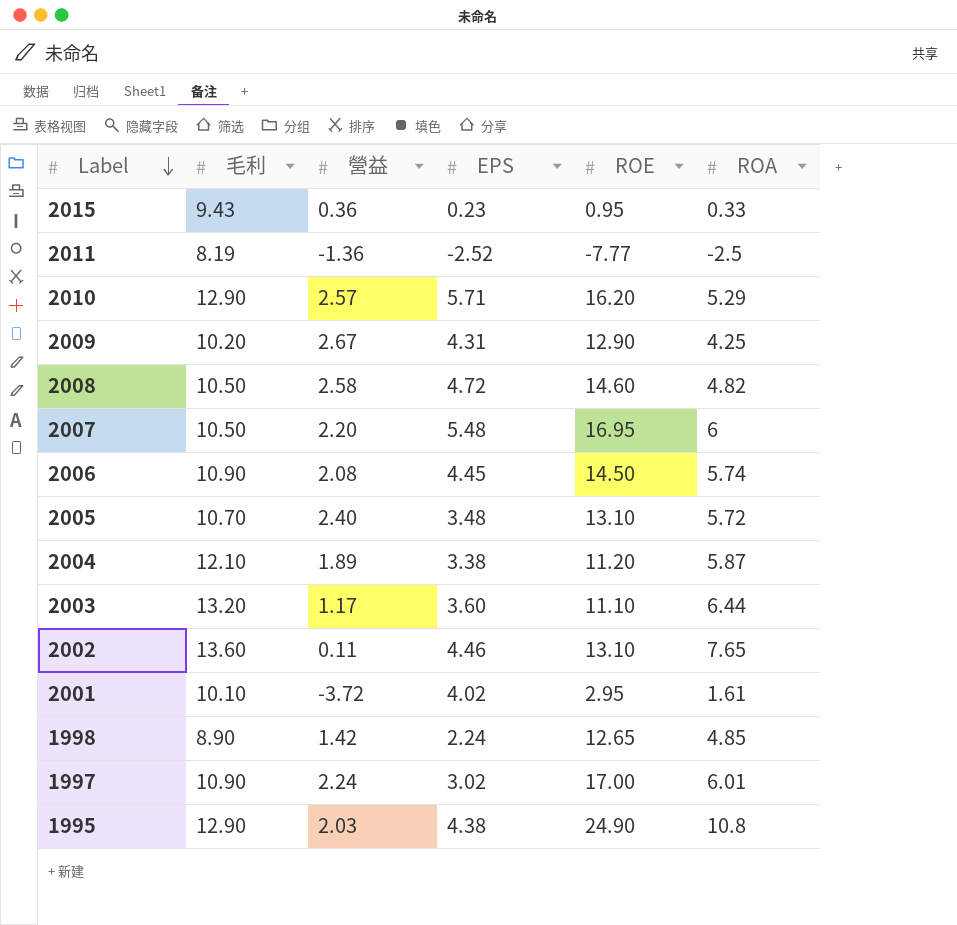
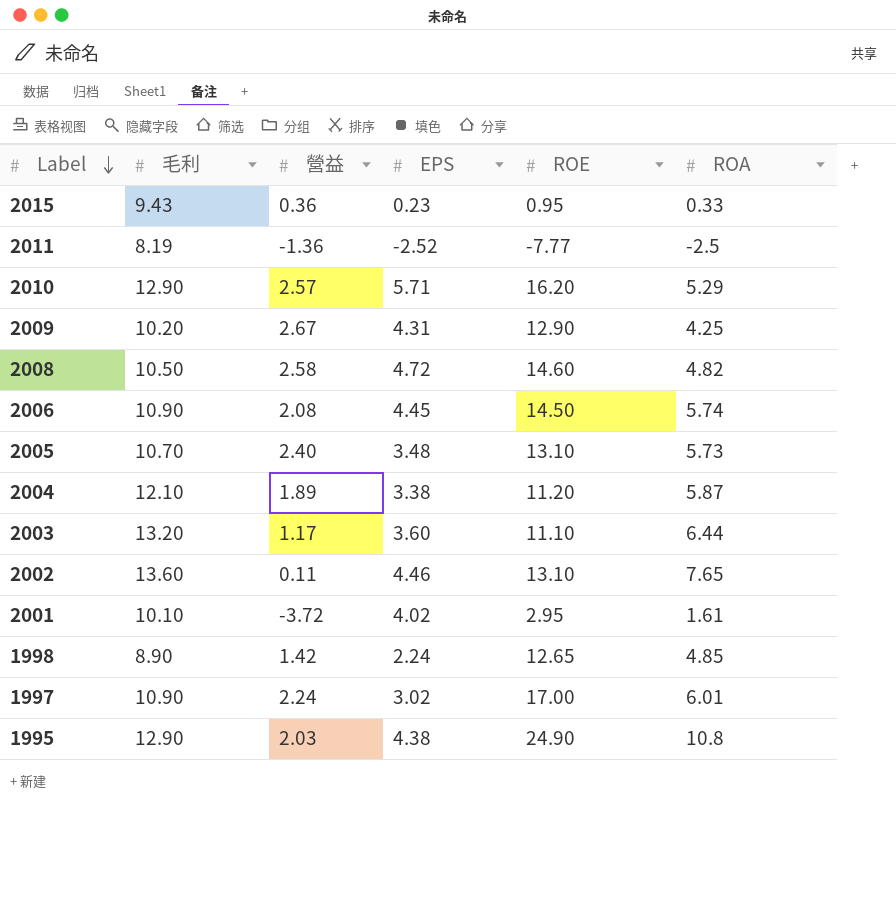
row 2007: 10.50 | 2.20 | 5.48 | 16.95 | 6 -> none
2005 | ROA: 5.72 -> 5.73

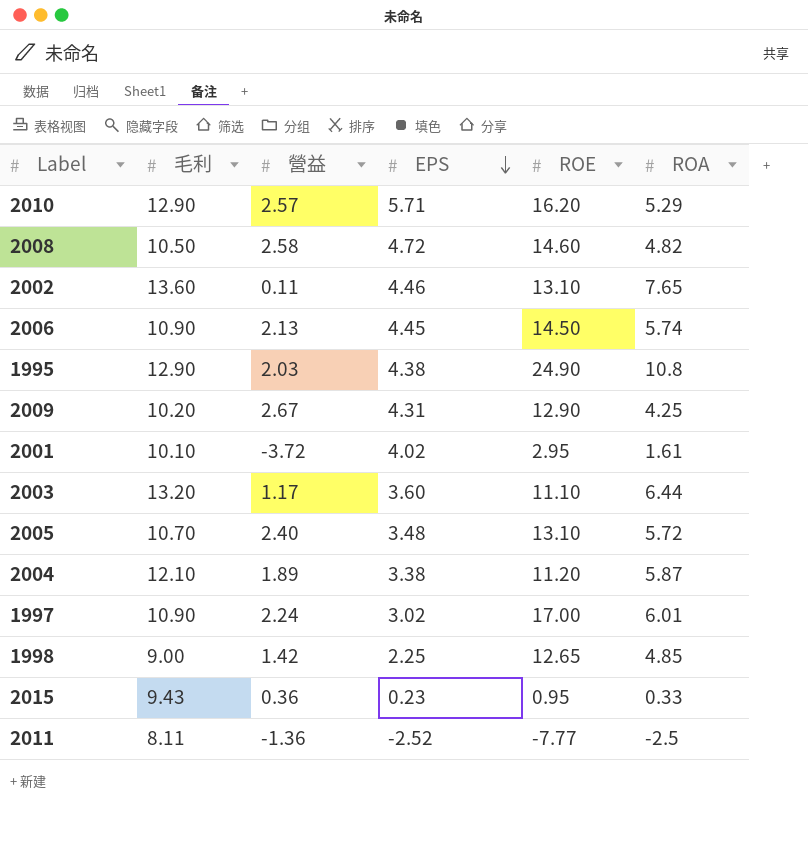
row order: Label descending -> EPS descending
2006 | 營益: 2.08 -> 2.13
2005 | ROA: 5.73 -> 5.72
1998 | 毛利: 8.90 -> 9.00
1998 | EPS: 2.24 -> 2.25
2011 | 毛利: 8.19 -> 8.11

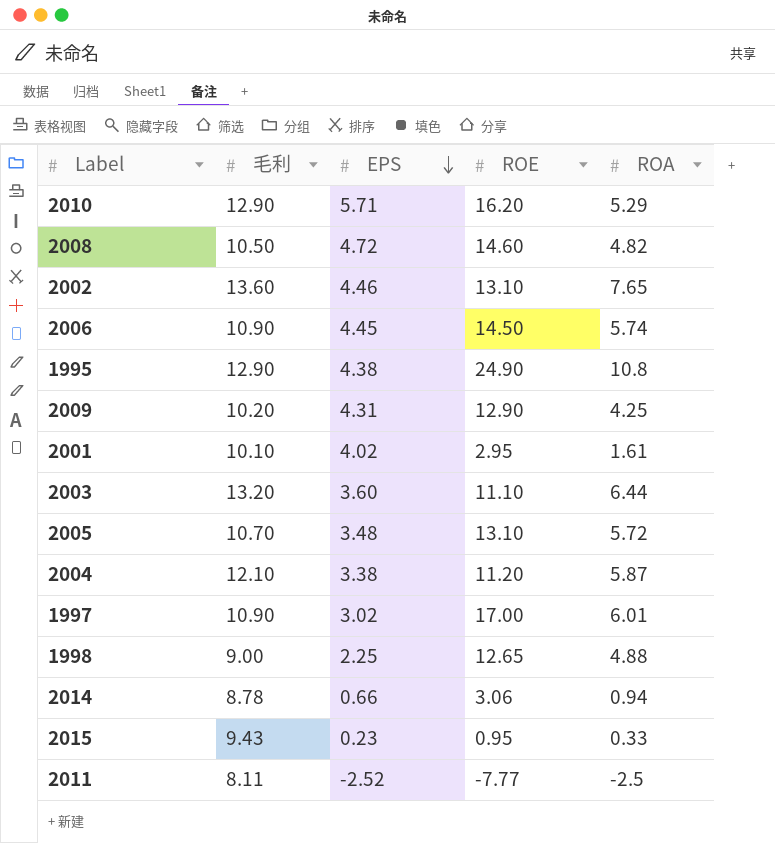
column 營益 | position: 3 -> none
1998 | ROA: 4.85 -> 4.88
row 2014: none -> 8.78 | 0.66 | 3.06 | 0.94

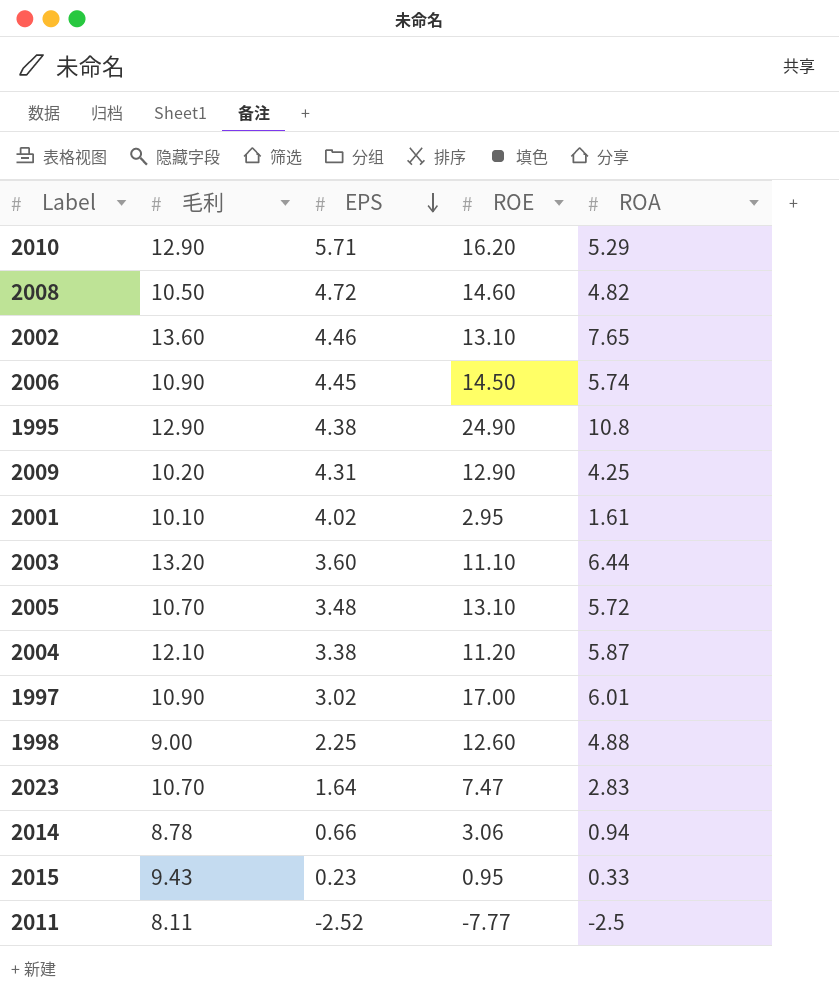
1998 | ROE: 12.65 -> 12.60
row 2023: none -> 10.70 | 1.64 | 7.47 | 2.83

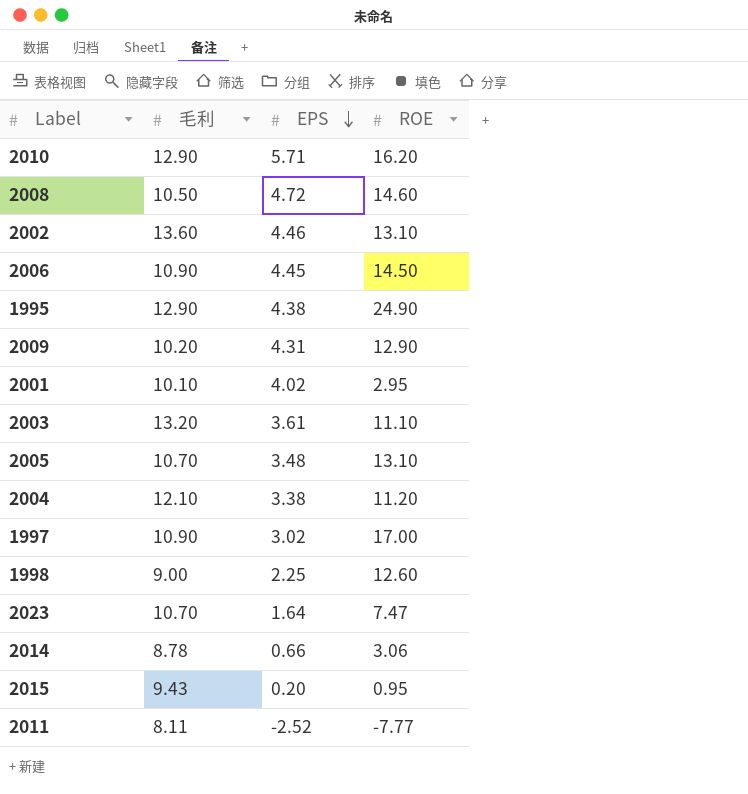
column ROA | position: 5 -> none
2003 | EPS: 3.60 -> 3.61
2015 | EPS: 0.23 -> 0.20

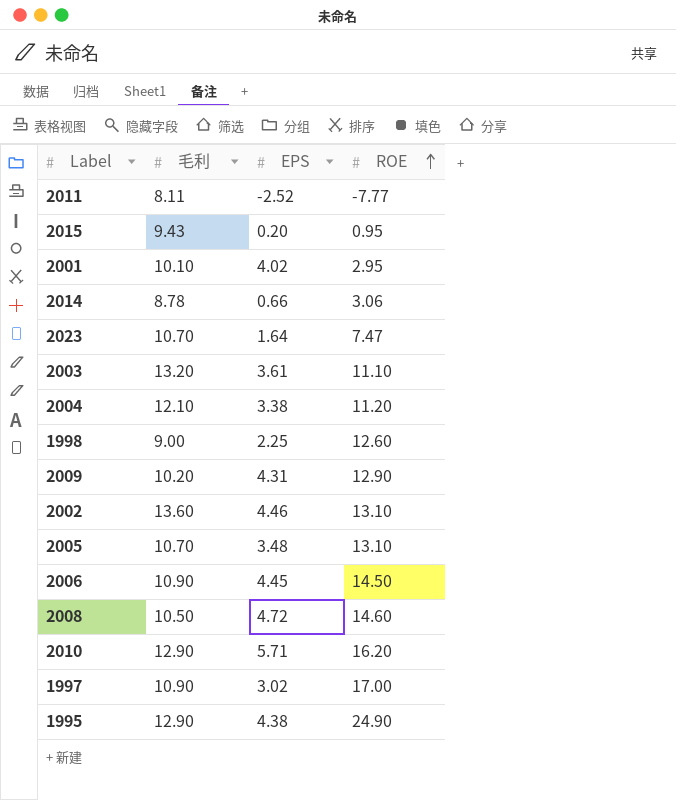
row order: EPS descending -> ROE ascending

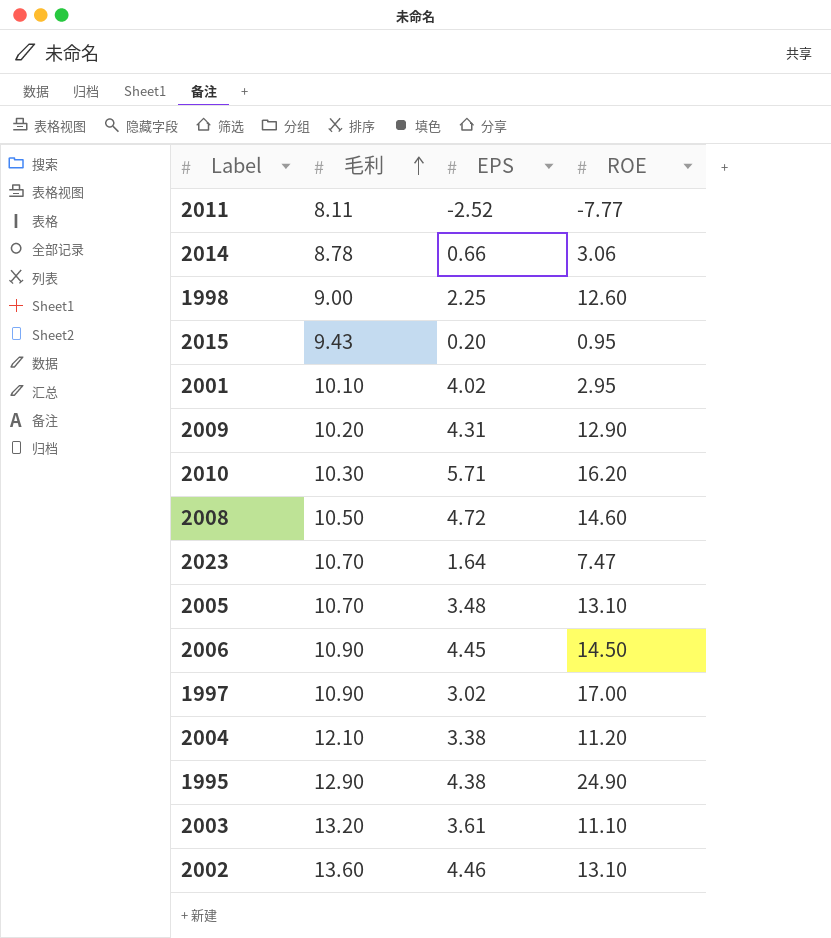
row order: ROE ascending -> 毛利 ascending
2010 | 毛利: 12.90 -> 10.30

